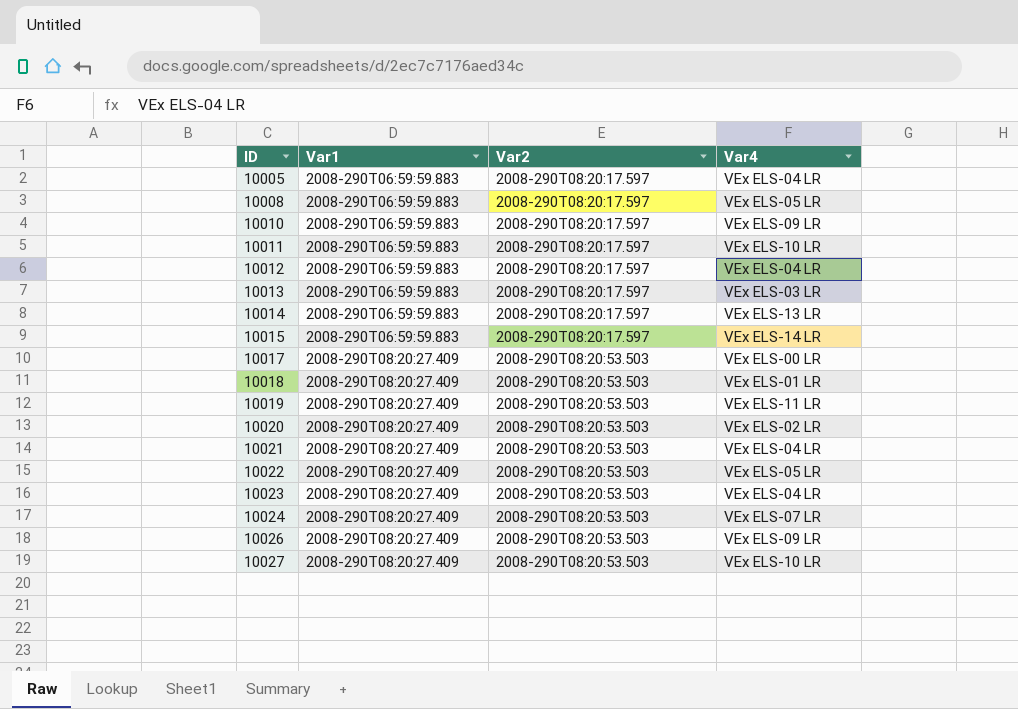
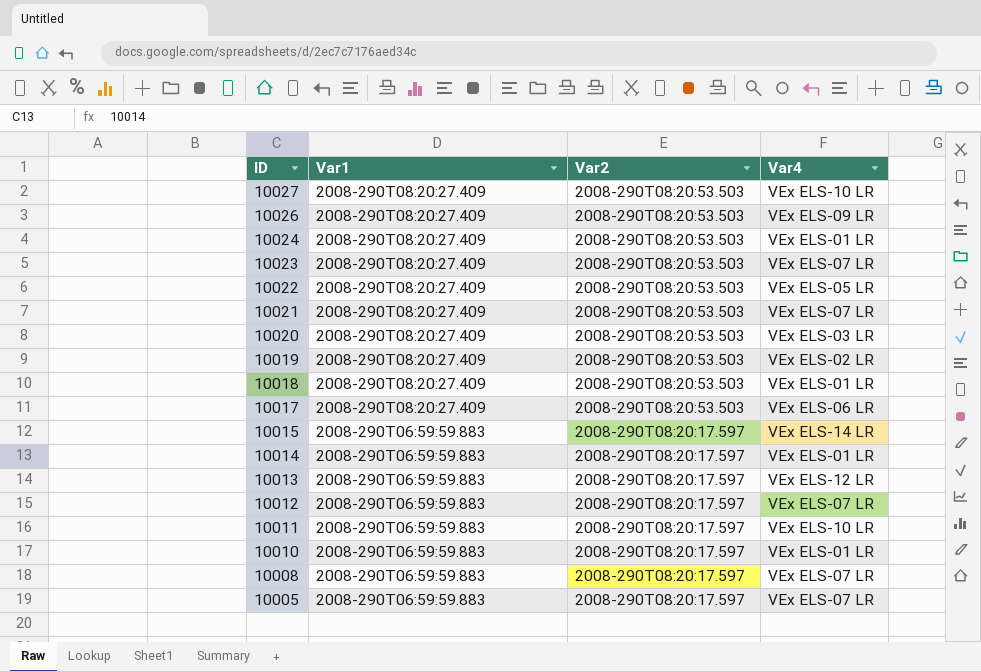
row order: ID ascending -> ID descending
10024 | Var4: VEx ELS-07 LR -> VEx ELS-01 LR
10023 | Var4: VEx ELS-04 LR -> VEx ELS-07 LR
10021 | Var4: VEx ELS-04 LR -> VEx ELS-07 LR
10020 | Var4: VEx ELS-02 LR -> VEx ELS-03 LR
10019 | Var4: VEx ELS-11 LR -> VEx ELS-02 LR
10017 | Var4: VEx ELS-00 LR -> VEx ELS-06 LR
10014 | Var4: VEx ELS-13 LR -> VEx ELS-01 LR
10013 | Var4: VEx ELS-03 LR -> VEx ELS-12 LR
10012 | Var4: VEx ELS-04 LR -> VEx ELS-07 LR
10010 | Var4: VEx ELS-09 LR -> VEx ELS-01 LR
10008 | Var4: VEx ELS-05 LR -> VEx ELS-07 LR
10005 | Var4: VEx ELS-04 LR -> VEx ELS-07 LR

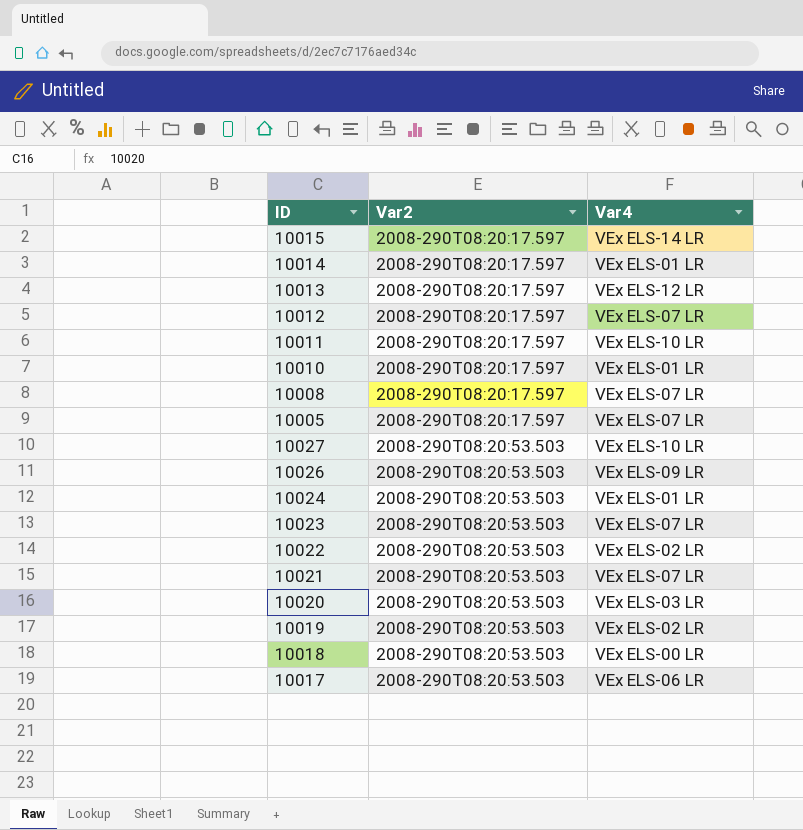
row order: ID descending -> Var2 ascending
column Var1 | position: 2 -> none
10022 | Var4: VEx ELS-05 LR -> VEx ELS-02 LR
10018 | Var4: VEx ELS-01 LR -> VEx ELS-00 LR

